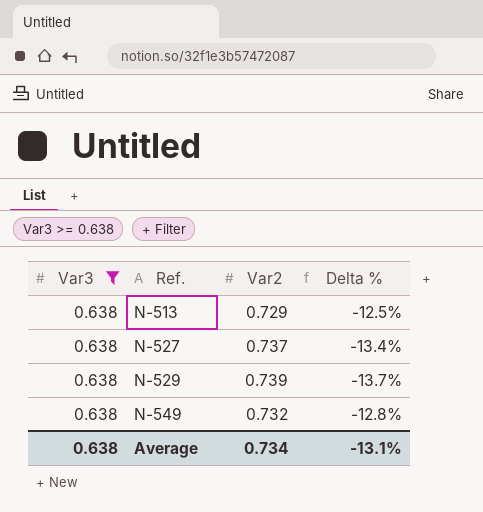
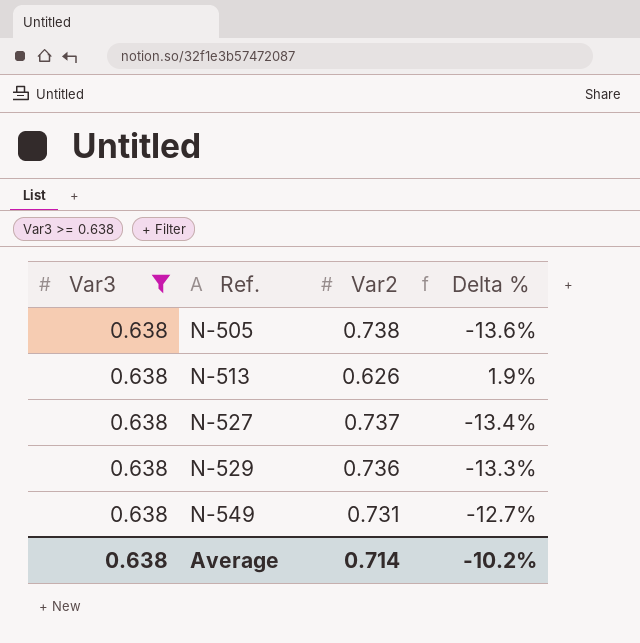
row N-505: none -> 0.638 | 0.738 | -13.6%
N-513 | Var2: 0.729 -> 0.626
N-513 | Delta %: -12.5% -> 1.9%
N-529 | Var2: 0.739 -> 0.736
N-529 | Delta %: -13.7% -> -13.3%
N-549 | Var2: 0.732 -> 0.731
N-549 | Delta %: -12.8% -> -12.7%
Average | Var2: 0.734 -> 0.714
Average | Delta %: -13.1% -> -10.2%

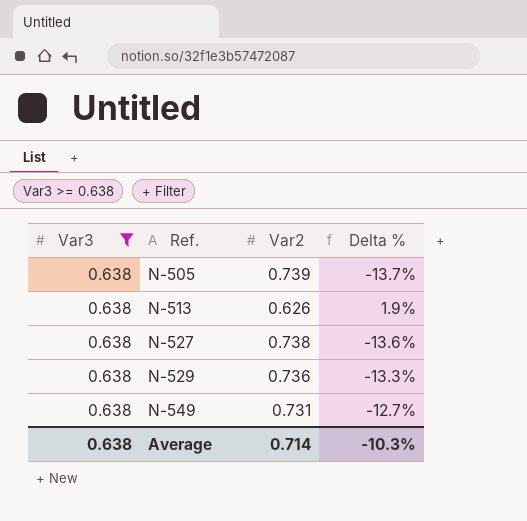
N-505 | Var2: 0.738 -> 0.739
N-505 | Delta %: -13.6% -> -13.7%
N-527 | Var2: 0.737 -> 0.738
N-527 | Delta %: -13.4% -> -13.6%
Average | Delta %: -10.2% -> -10.3%

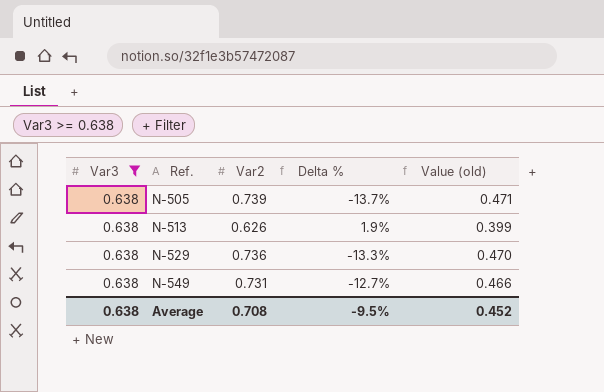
column Value (old) | formula: none -> [Var3] * [Var2]
row N-527: 0.638 | 0.738 | -13.6% -> none
Average | Var2: 0.714 -> 0.708
Average | Delta %: -10.3% -> -9.5%

